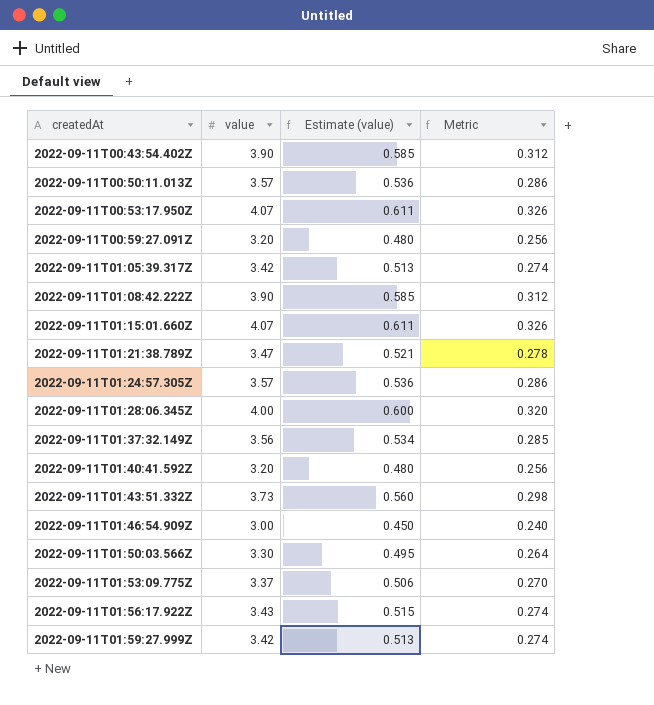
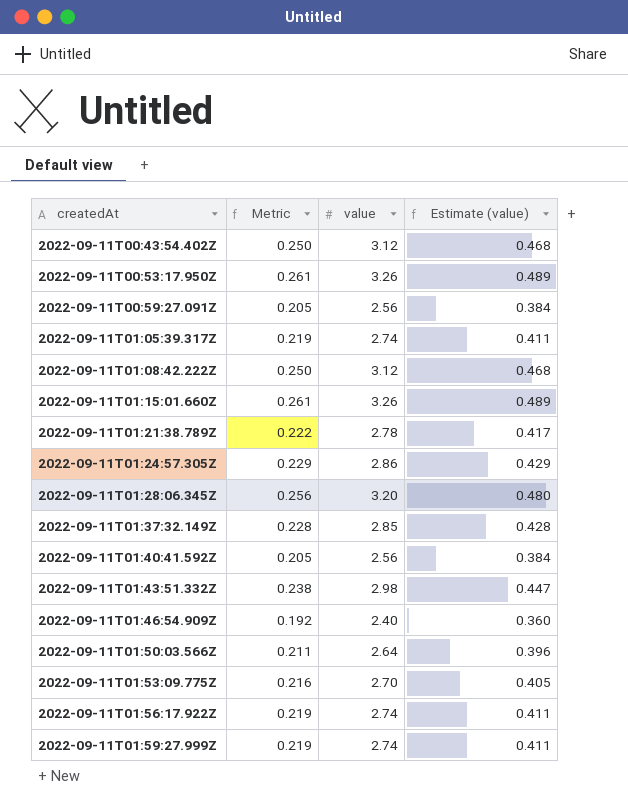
column Metric | position: 4 -> 2
row 2022-09-11T00:50:11.013Z: 3.57 | 0.536 | 0.286 -> none
2022-09-11T00:43:54.402Z | Metric: 0.312 -> 0.250
2022-09-11T00:43:54.402Z | value: 3.90 -> 3.12
2022-09-11T00:43:54.402Z | Estimate (value): 0.585 -> 0.468
2022-09-11T00:53:17.950Z | Metric: 0.326 -> 0.261
2022-09-11T00:53:17.950Z | value: 4.07 -> 3.26
2022-09-11T00:53:17.950Z | Estimate (value): 0.611 -> 0.489
2022-09-11T00:59:27.091Z | Metric: 0.256 -> 0.205
2022-09-11T00:59:27.091Z | value: 3.20 -> 2.56
2022-09-11T00:59:27.091Z | Estimate (value): 0.480 -> 0.384
2022-09-11T01:05:39.317Z | Metric: 0.274 -> 0.219
2022-09-11T01:05:39.317Z | value: 3.42 -> 2.74
2022-09-11T01:05:39.317Z | Estimate (value): 0.513 -> 0.411
2022-09-11T01:08:42.222Z | Metric: 0.312 -> 0.250
2022-09-11T01:08:42.222Z | value: 3.90 -> 3.12
2022-09-11T01:08:42.222Z | Estimate (value): 0.585 -> 0.468
2022-09-11T01:15:01.660Z | Metric: 0.326 -> 0.261
2022-09-11T01:15:01.660Z | value: 4.07 -> 3.26
2022-09-11T01:15:01.660Z | Estimate (value): 0.611 -> 0.489
2022-09-11T01:21:38.789Z | Metric: 0.278 -> 0.222
2022-09-11T01:21:38.789Z | value: 3.47 -> 2.78
2022-09-11T01:21:38.789Z | Estimate (value): 0.521 -> 0.417
2022-09-11T01:24:57.305Z | Metric: 0.286 -> 0.229
2022-09-11T01:24:57.305Z | value: 3.57 -> 2.86
2022-09-11T01:24:57.305Z | Estimate (value): 0.536 -> 0.429
2022-09-11T01:28:06.345Z | Metric: 0.320 -> 0.256
2022-09-11T01:28:06.345Z | value: 4.00 -> 3.20
2022-09-11T01:28:06.345Z | Estimate (value): 0.600 -> 0.480
2022-09-11T01:37:32.149Z | Metric: 0.285 -> 0.228
2022-09-11T01:37:32.149Z | value: 3.56 -> 2.85
2022-09-11T01:37:32.149Z | Estimate (value): 0.534 -> 0.428
2022-09-11T01:40:41.592Z | Metric: 0.256 -> 0.205
2022-09-11T01:40:41.592Z | value: 3.20 -> 2.56
2022-09-11T01:40:41.592Z | Estimate (value): 0.480 -> 0.384
2022-09-11T01:43:51.332Z | Metric: 0.298 -> 0.238
2022-09-11T01:43:51.332Z | value: 3.73 -> 2.98
2022-09-11T01:43:51.332Z | Estimate (value): 0.560 -> 0.447
2022-09-11T01:46:54.909Z | Metric: 0.240 -> 0.192
2022-09-11T01:46:54.909Z | value: 3.00 -> 2.40
2022-09-11T01:46:54.909Z | Estimate (value): 0.450 -> 0.360
2022-09-11T01:50:03.566Z | Metric: 0.264 -> 0.211
2022-09-11T01:50:03.566Z | value: 3.30 -> 2.64
2022-09-11T01:50:03.566Z | Estimate (value): 0.495 -> 0.396
2022-09-11T01:53:09.775Z | Metric: 0.270 -> 0.216
2022-09-11T01:53:09.775Z | value: 3.37 -> 2.70
2022-09-11T01:53:09.775Z | Estimate (value): 0.506 -> 0.405
2022-09-11T01:56:17.922Z | Metric: 0.274 -> 0.219
2022-09-11T01:56:17.922Z | value: 3.43 -> 2.74
2022-09-11T01:56:17.922Z | Estimate (value): 0.515 -> 0.411
2022-09-11T01:59:27.999Z | Metric: 0.274 -> 0.219
2022-09-11T01:59:27.999Z | value: 3.42 -> 2.74
2022-09-11T01:59:27.999Z | Estimate (value): 0.513 -> 0.411

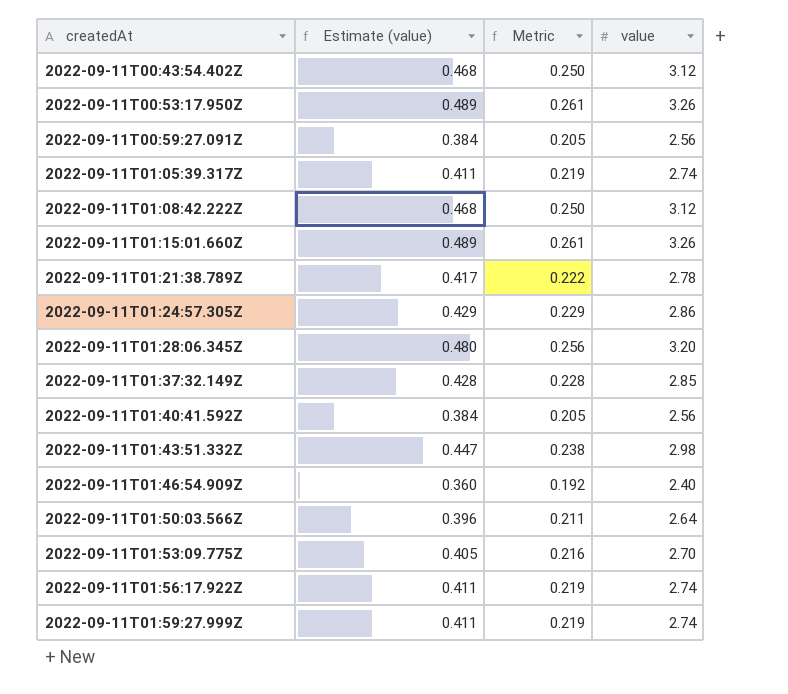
column Estimate (value) | position: 4 -> 2

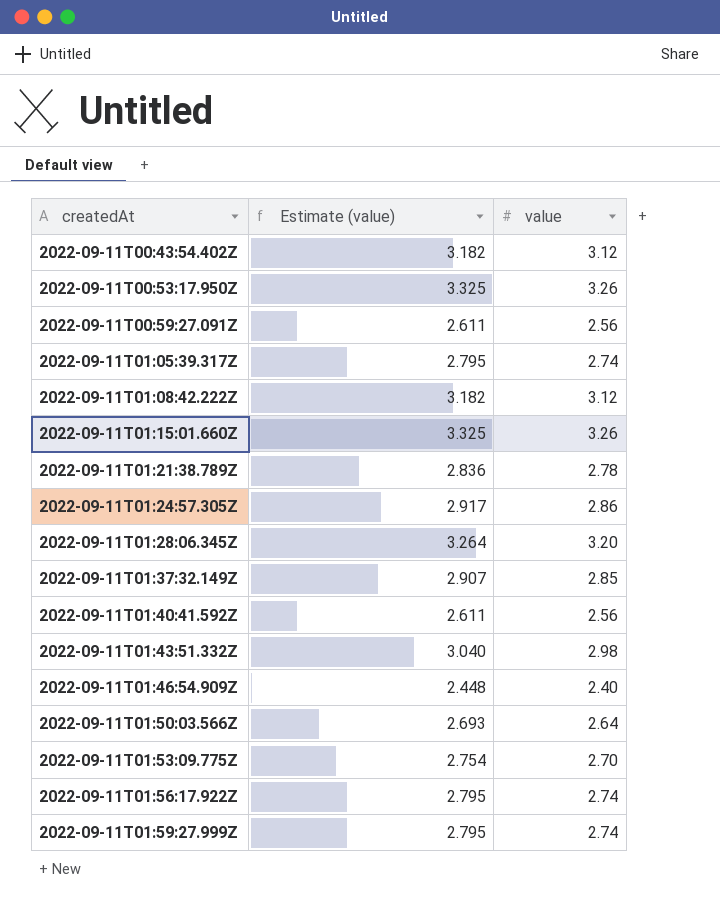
column Metric | formula: [value] * 0.08 -> none
column Estimate (value) | formula: [value] * 0.15 -> [value] * 1.02

